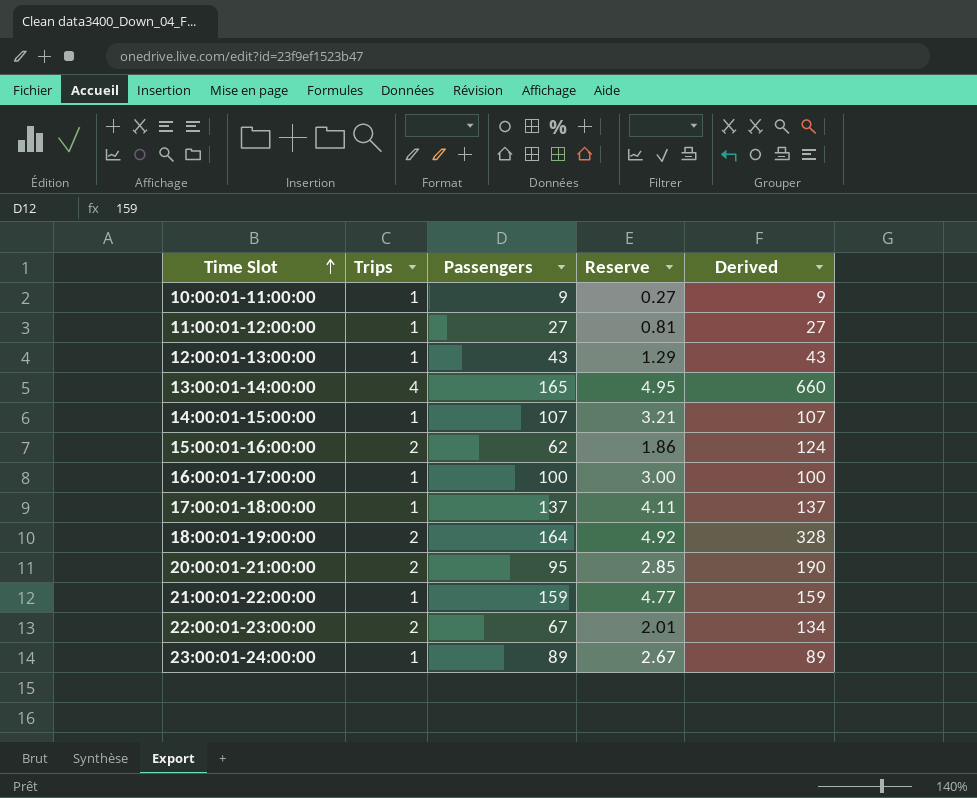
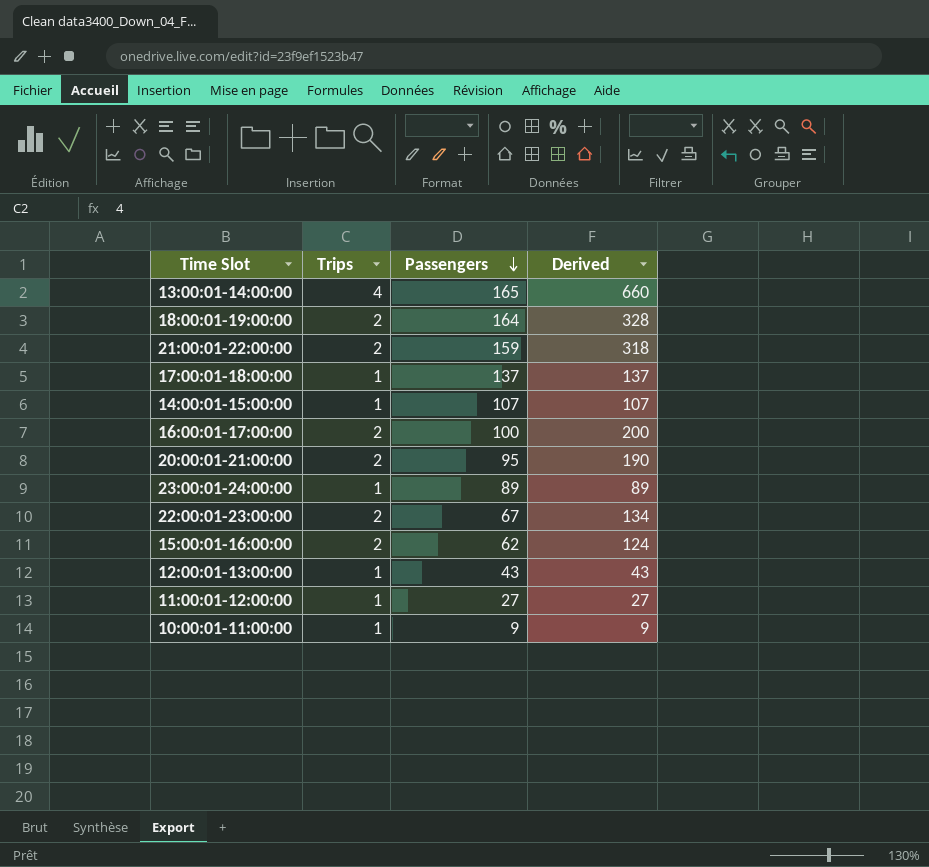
row order: Time Slot ascending -> Passengers descending
column Reserve | formula: [Passengers] * 0.03 -> none
21:00:01-22:00:00 | Trips: 1 -> 2
21:00:01-22:00:00 | Derived: 159 -> 318
16:00:01-17:00:00 | Trips: 1 -> 2
16:00:01-17:00:00 | Derived: 100 -> 200

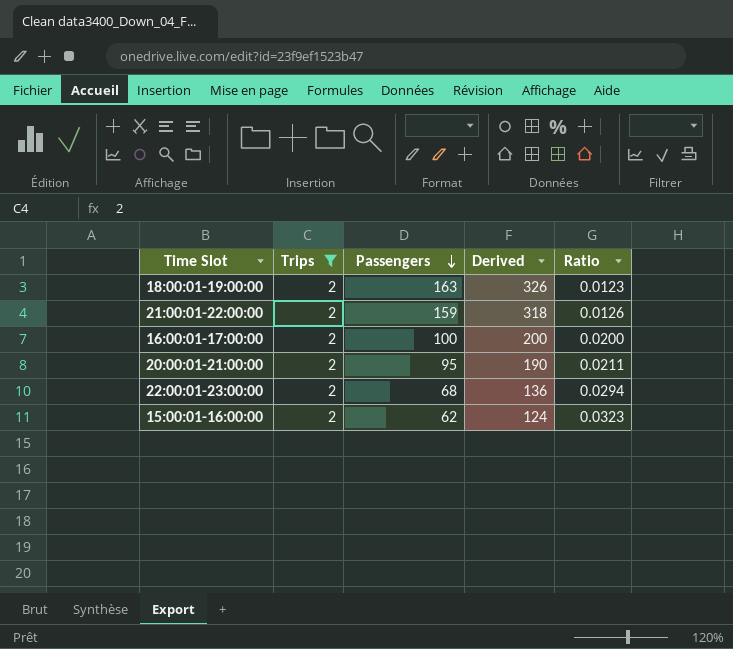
filter: none -> Trips = 2
column Ratio | formula: none -> [Trips] / [Passengers]
18:00:01-19:00:00 | Passengers: 164 -> 163
18:00:01-19:00:00 | Derived: 328 -> 326
22:00:01-23:00:00 | Passengers: 67 -> 68
22:00:01-23:00:00 | Derived: 134 -> 136

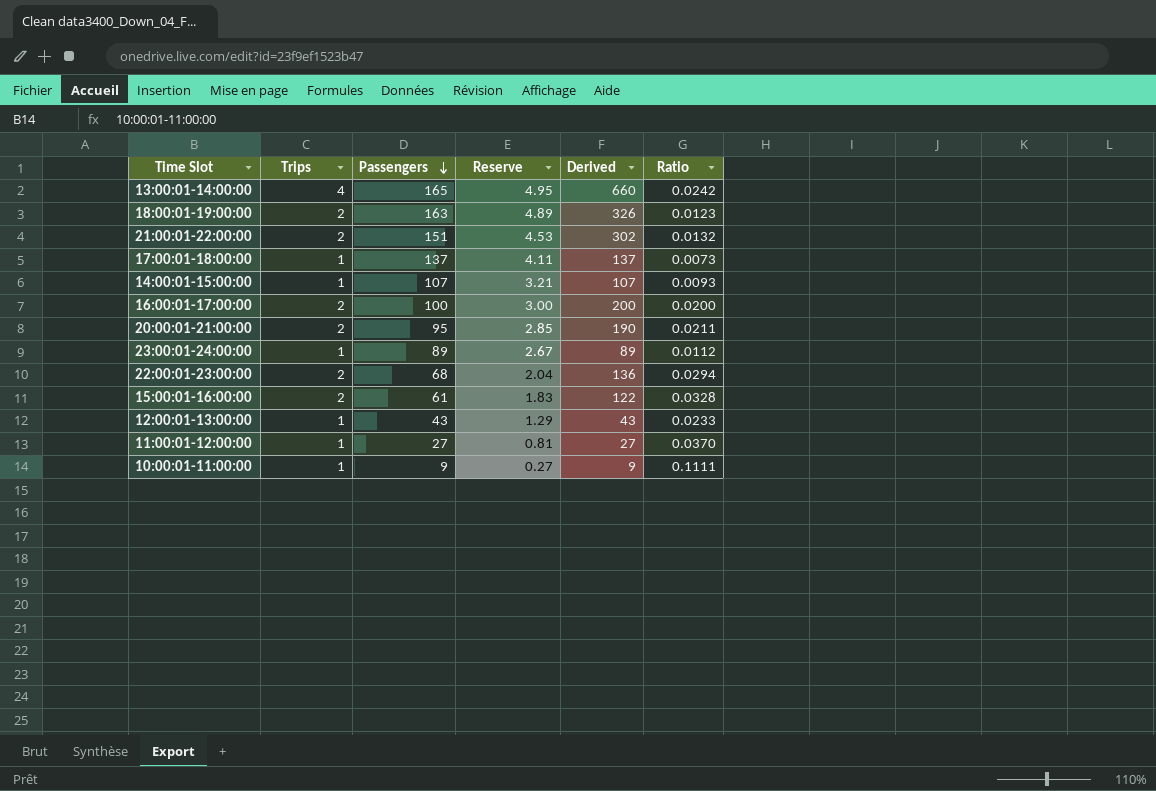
filter: Trips = 2 -> none
column Reserve | formula: none -> [Passengers] * 0.03
21:00:01-22:00:00 | Passengers: 159 -> 151
21:00:01-22:00:00 | Derived: 318 -> 302
21:00:01-22:00:00 | Ratio: 0.0126 -> 0.0132
15:00:01-16:00:00 | Passengers: 62 -> 61
15:00:01-16:00:00 | Derived: 124 -> 122
15:00:01-16:00:00 | Ratio: 0.0323 -> 0.0328

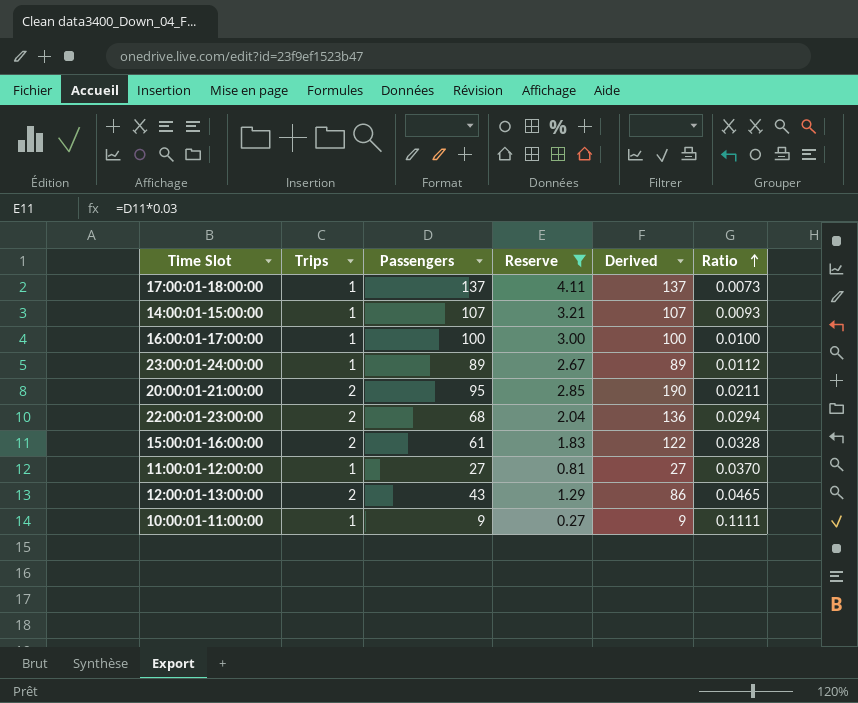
filter: none -> Reserve <= 4.11
row order: Passengers descending -> Ratio ascending
16:00:01-17:00:00 | Trips: 2 -> 1
16:00:01-17:00:00 | Derived: 200 -> 100
16:00:01-17:00:00 | Ratio: 0.0200 -> 0.0100
12:00:01-13:00:00 | Trips: 1 -> 2
12:00:01-13:00:00 | Derived: 43 -> 86
12:00:01-13:00:00 | Ratio: 0.0233 -> 0.0465

